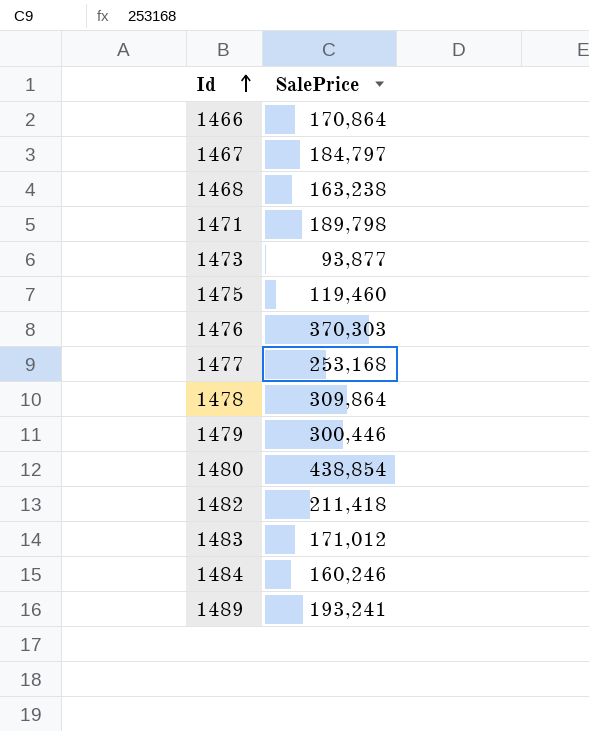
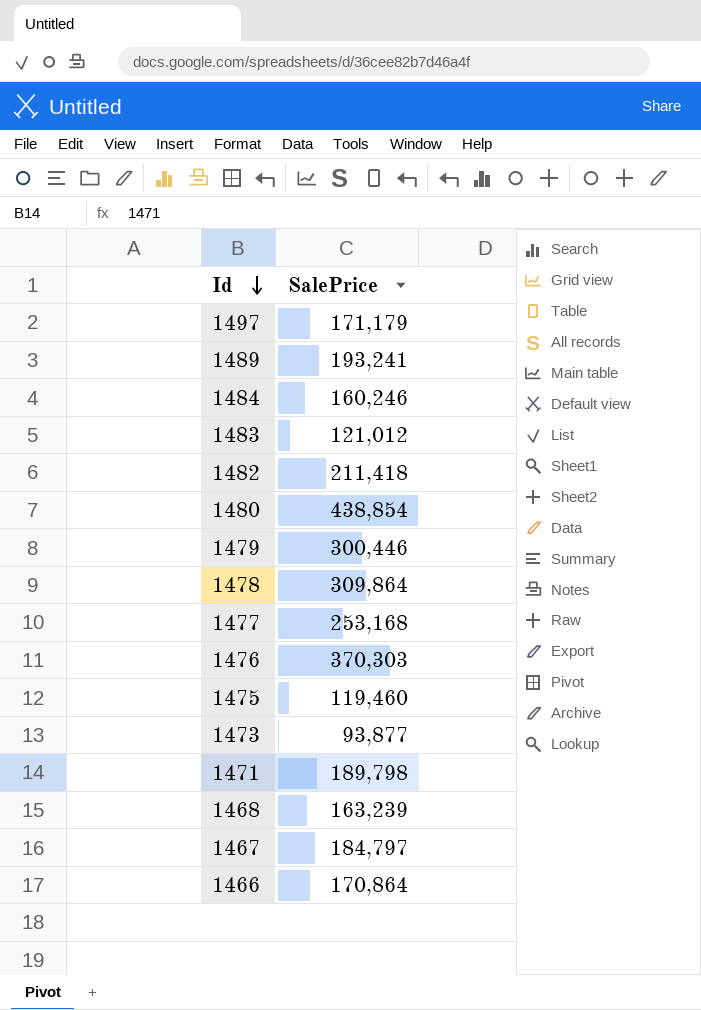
row order: Id ascending -> Id descending
row 1497: none -> 171,179
1483 | SalePrice: 171,012 -> 121,012
1468 | SalePrice: 163,238 -> 163,239

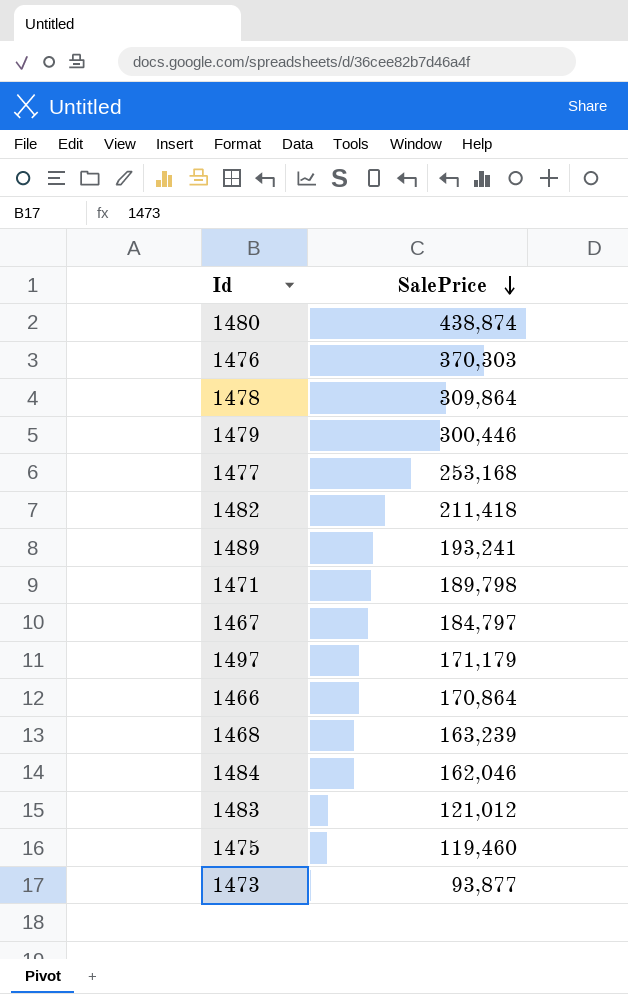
row order: Id descending -> SalePrice descending
1480 | SalePrice: 438,854 -> 438,874
1484 | SalePrice: 160,246 -> 162,046

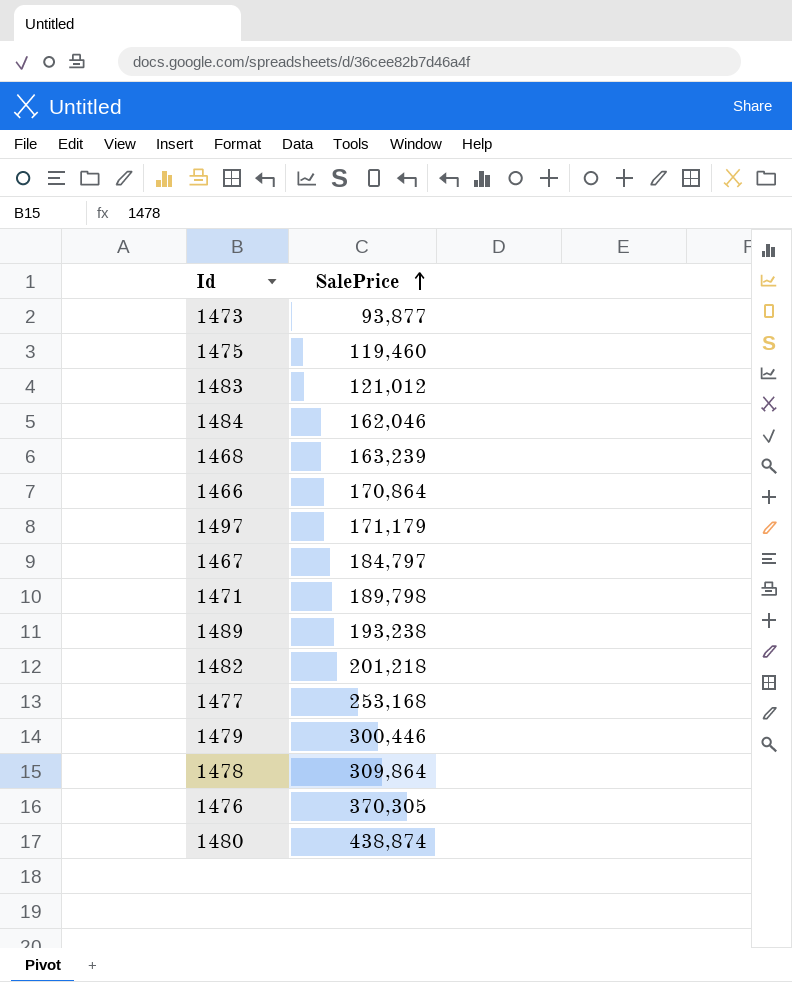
row order: SalePrice descending -> SalePrice ascending
1489 | SalePrice: 193,241 -> 193,238
1482 | SalePrice: 211,418 -> 201,218
1476 | SalePrice: 370,303 -> 370,305

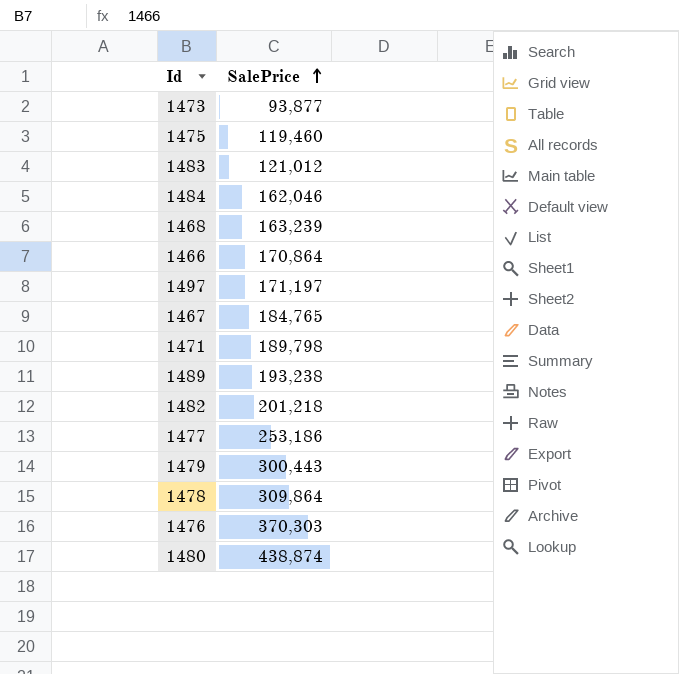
1497 | SalePrice: 171,179 -> 171,197
1467 | SalePrice: 184,797 -> 184,765
1477 | SalePrice: 253,168 -> 253,186
1479 | SalePrice: 300,446 -> 300,443
1476 | SalePrice: 370,305 -> 370,303

